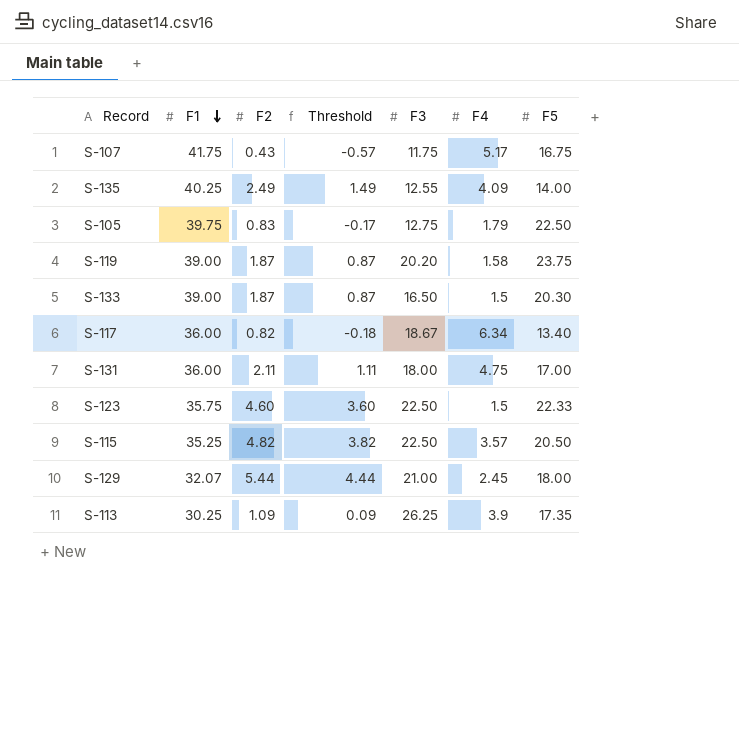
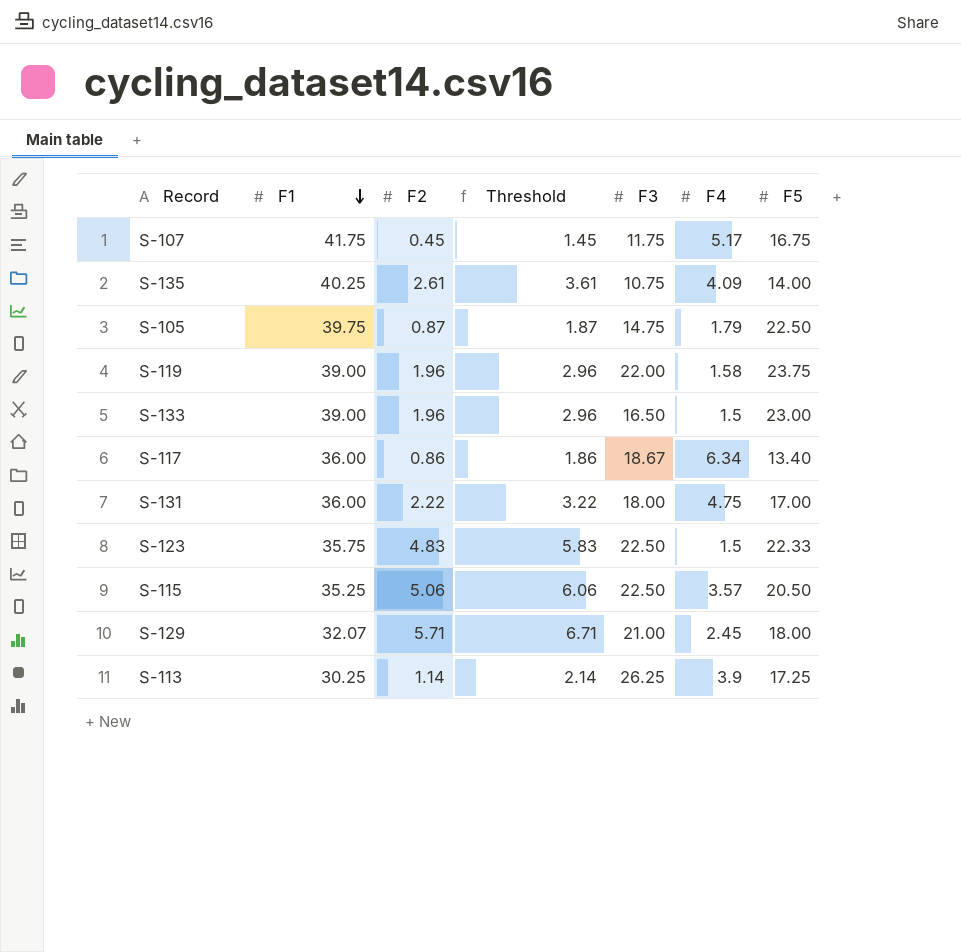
column Threshold | formula: [F2] - 1 -> [F2] + 1
S-107 | F2: 0.43 -> 0.45
S-135 | F2: 2.49 -> 2.61
S-135 | F3: 12.55 -> 10.75
S-105 | F2: 0.83 -> 0.87
S-105 | F3: 12.75 -> 14.75
S-119 | F2: 1.87 -> 1.96
S-119 | F3: 20.20 -> 22.00
S-133 | F2: 1.87 -> 1.96
S-133 | F5: 20.30 -> 23.00
S-117 | F2: 0.82 -> 0.86
S-131 | F2: 2.11 -> 2.22
S-123 | F2: 4.60 -> 4.83
S-115 | F2: 4.82 -> 5.06
S-129 | F2: 5.44 -> 5.71
S-113 | F2: 1.09 -> 1.14
S-113 | F5: 17.35 -> 17.25

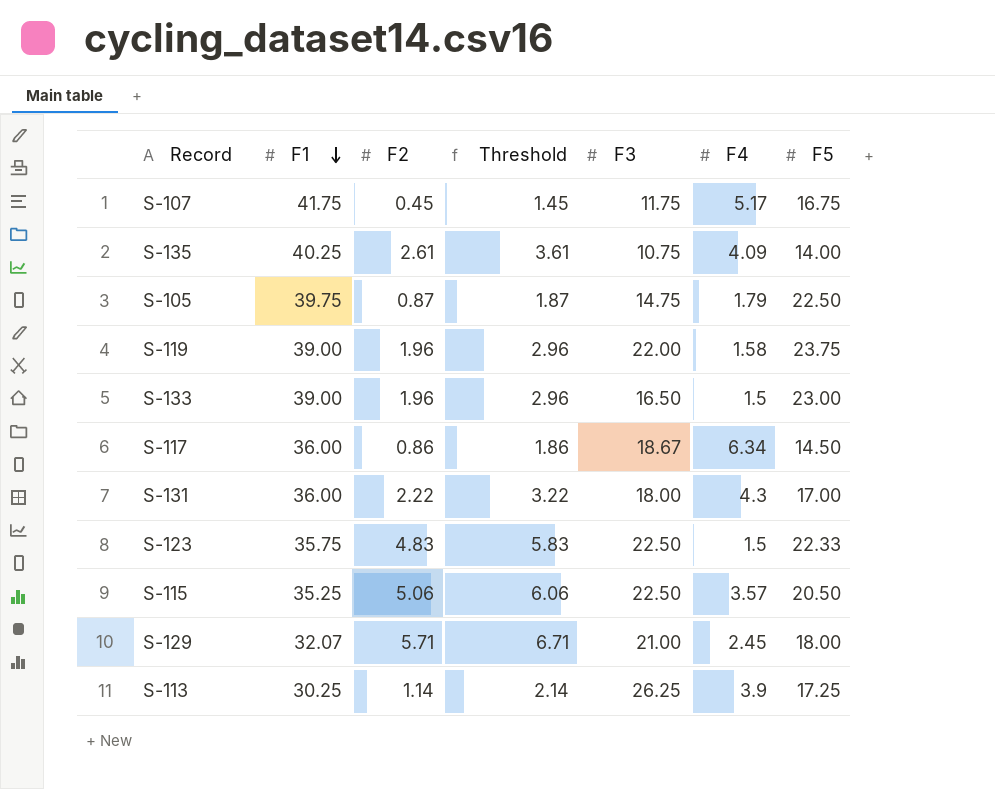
S-117 | F5: 13.40 -> 14.50
S-131 | F4: 4.75 -> 4.3

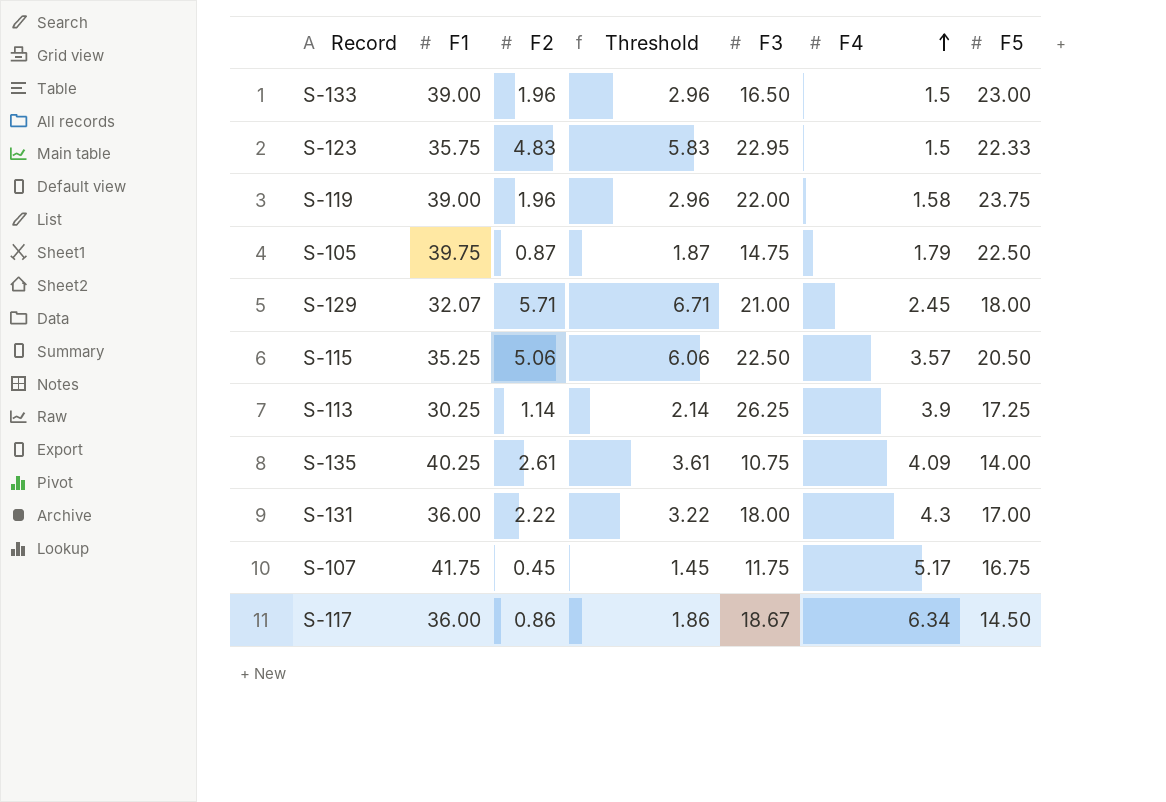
row order: F1 descending -> F4 ascending
S-123 | F3: 22.50 -> 22.95

